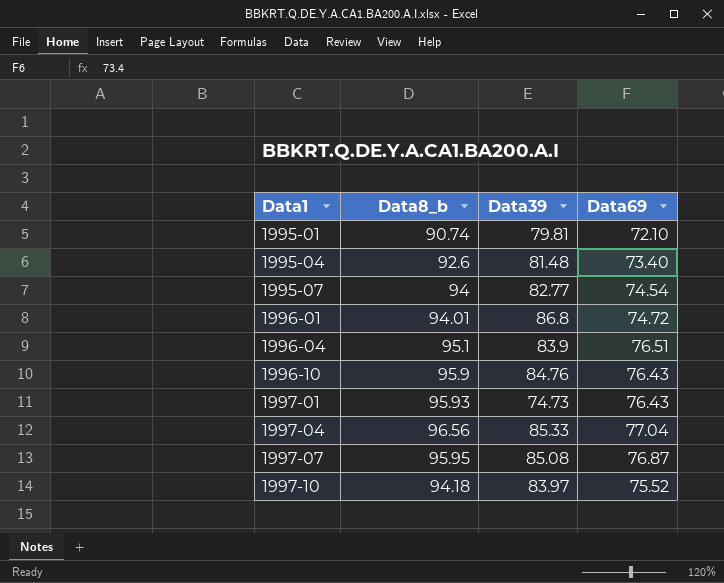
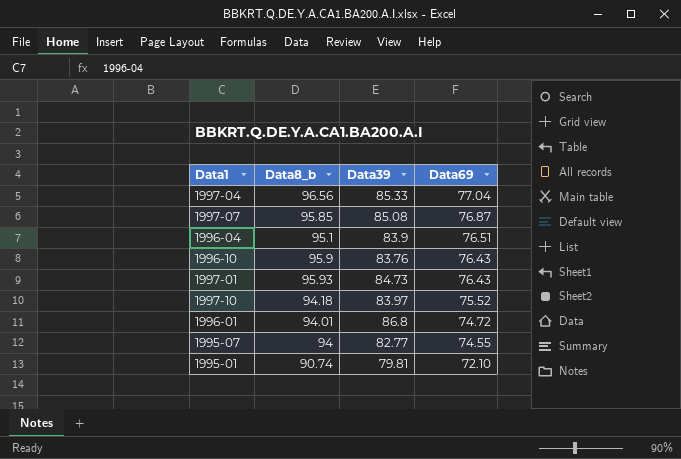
row order: Data1 ascending -> Data69 descending
row 1995-04: 92.6 | 81.48 | 73.40 -> none
1997-07 | Data8_b: 95.95 -> 95.85
1996-10 | Data39: 84.76 -> 83.76
1997-01 | Data39: 74.73 -> 84.73
1995-07 | Data69: 74.54 -> 74.55

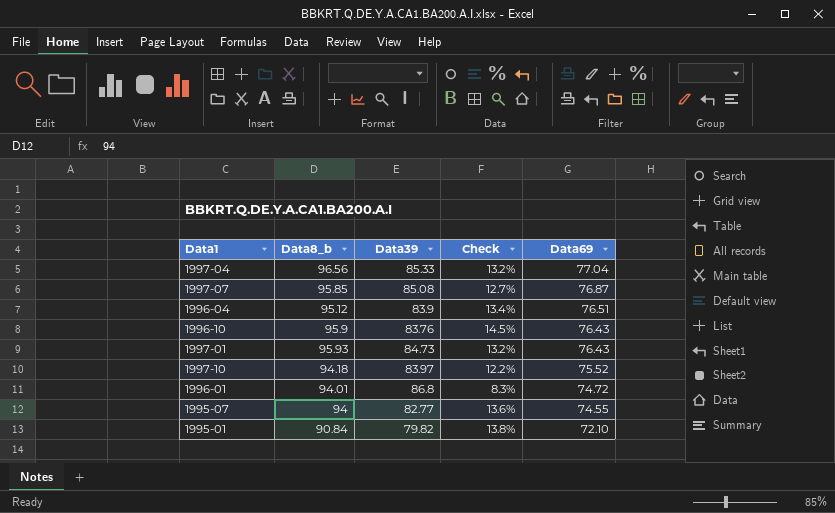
column Check | formula: none -> ([Data8_b] - [Data39]) / [Data39]
1996-04 | Data8_b: 95.1 -> 95.12
1995-01 | Data8_b: 90.74 -> 90.84
1995-01 | Data39: 79.81 -> 79.82

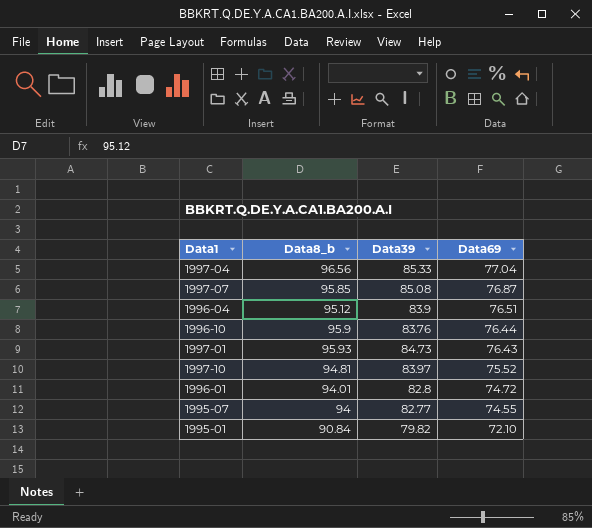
column Check | formula: ([Data8_b] - [Data39]) / [Data39] -> none
1996-10 | Data69: 76.43 -> 76.44
1997-10 | Data8_b: 94.18 -> 94.81
1996-01 | Data39: 86.8 -> 82.8

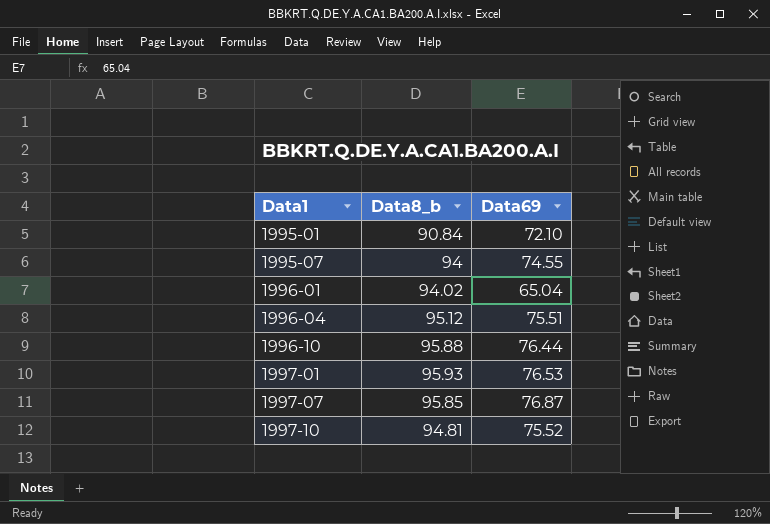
row order: Data69 descending -> Data1 ascending
column Data39 | position: 3 -> none
row 1997-04: 96.56 | 85.33 | 77.04 -> none
1996-01 | Data8_b: 94.01 -> 94.02
1996-01 | Data69: 74.72 -> 65.04
1996-04 | Data69: 76.51 -> 75.51
1996-10 | Data8_b: 95.9 -> 95.88
1997-01 | Data69: 76.43 -> 76.53

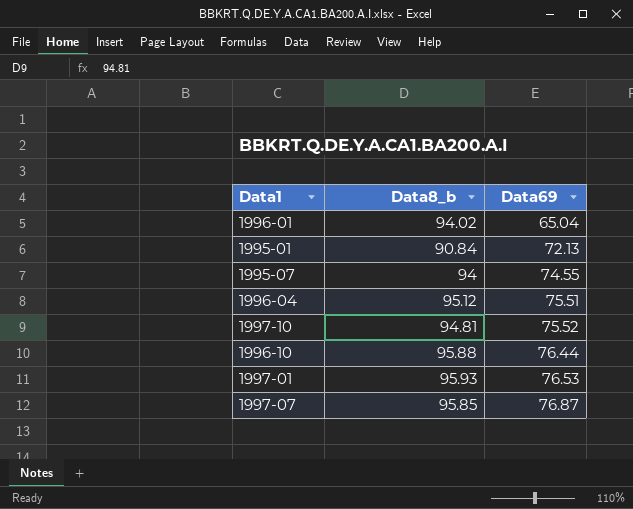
row order: Data1 ascending -> Data69 ascending
1995-01 | Data69: 72.10 -> 72.13

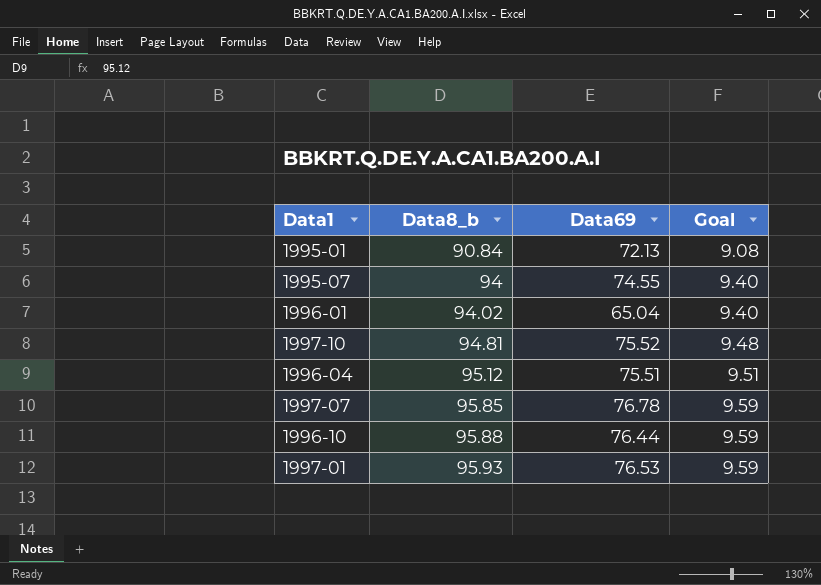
row order: Data69 ascending -> Data8_b ascending
column Goal | formula: none -> [Data8_b] * 0.1
1997-07 | Data69: 76.87 -> 76.78

